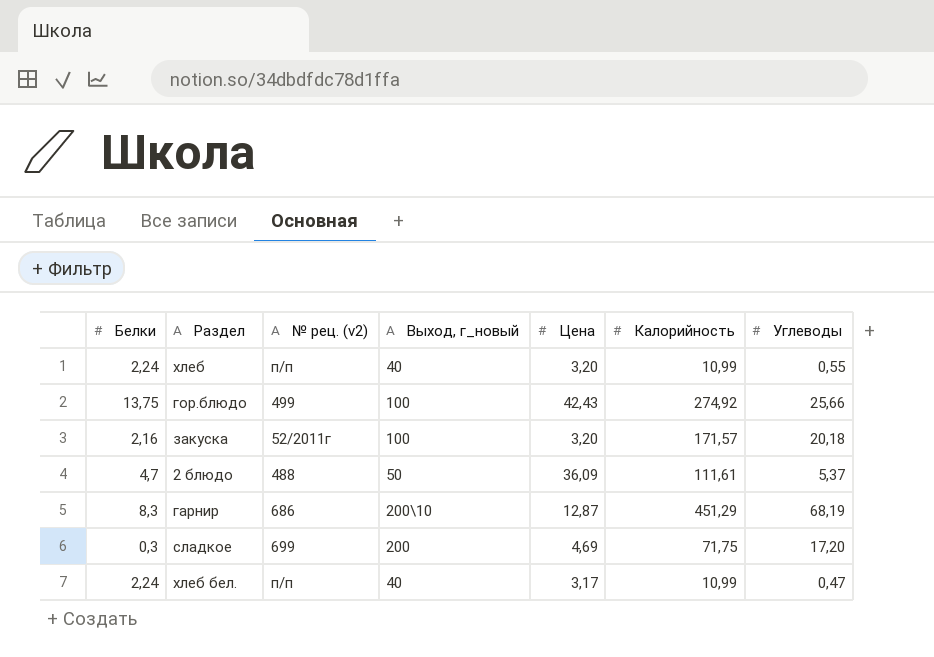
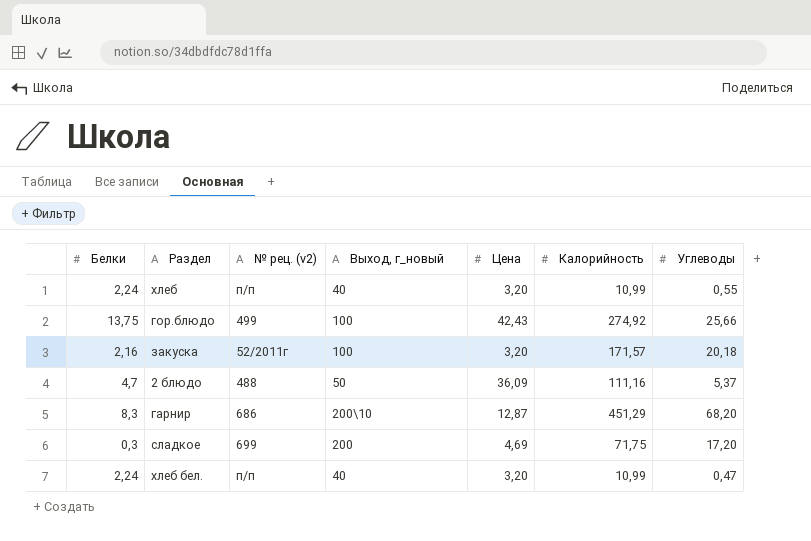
2 блюдо | Калорийность: 111,61 -> 111,16
гарнир | Углеводы: 68,19 -> 68,20
хлеб бел. | Цена: 3,17 -> 3,20

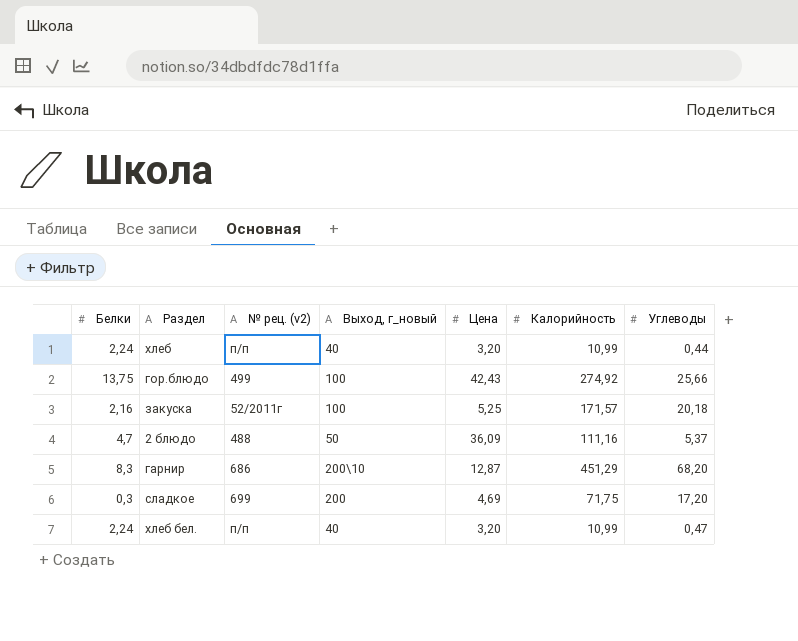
хлеб | Углеводы: 0,55 -> 0,44
закуска | Цена: 3,20 -> 5,25

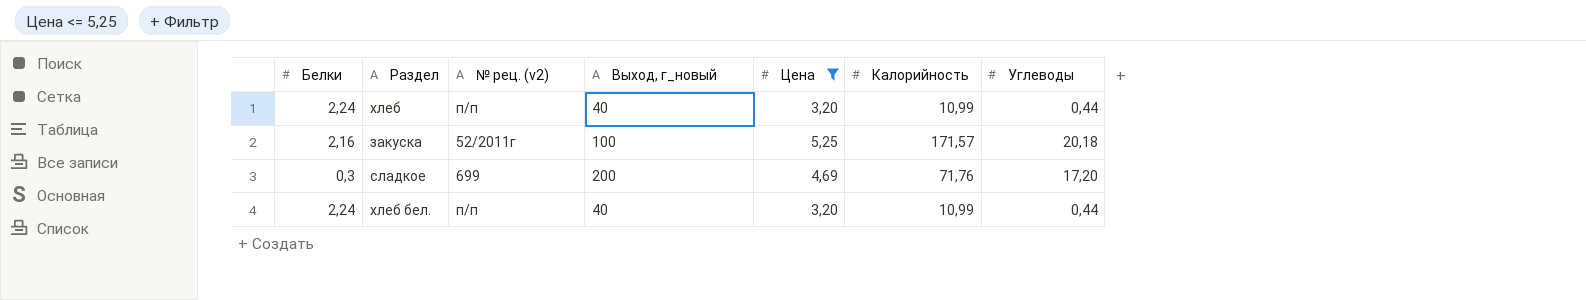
filter: none -> Цена <= 5,25
сладкое | Калорийность: 71,75 -> 71,76
хлеб бел. | Углеводы: 0,47 -> 0,44

